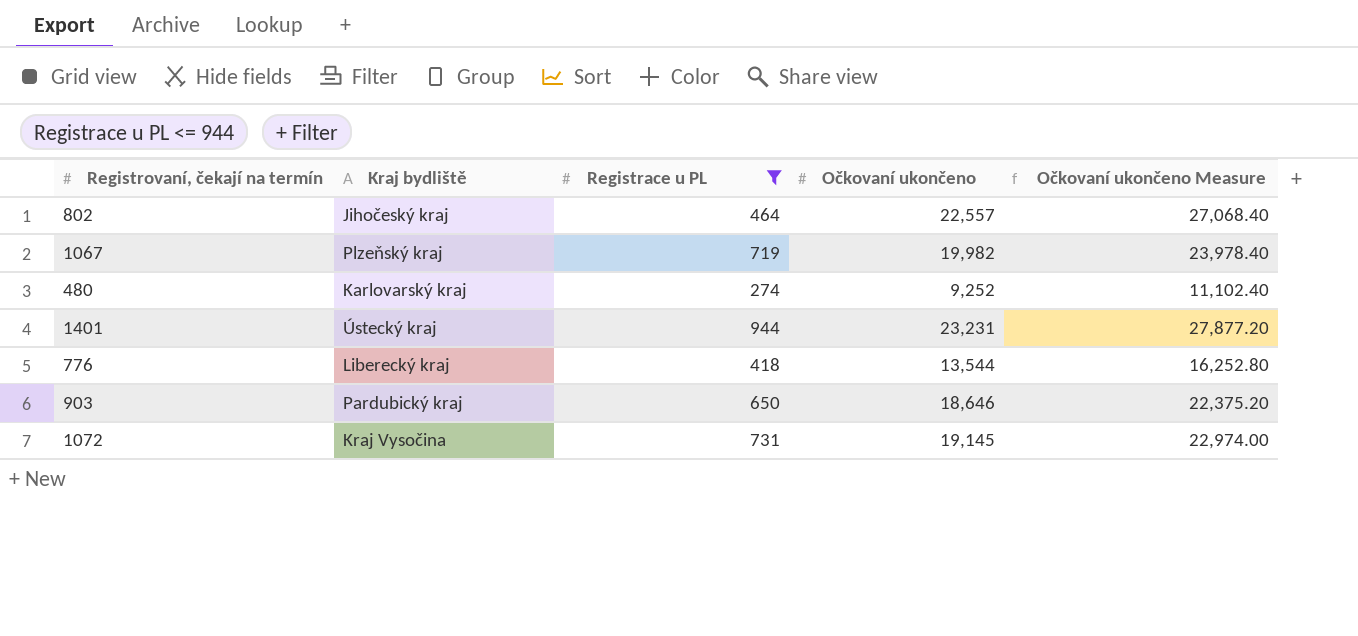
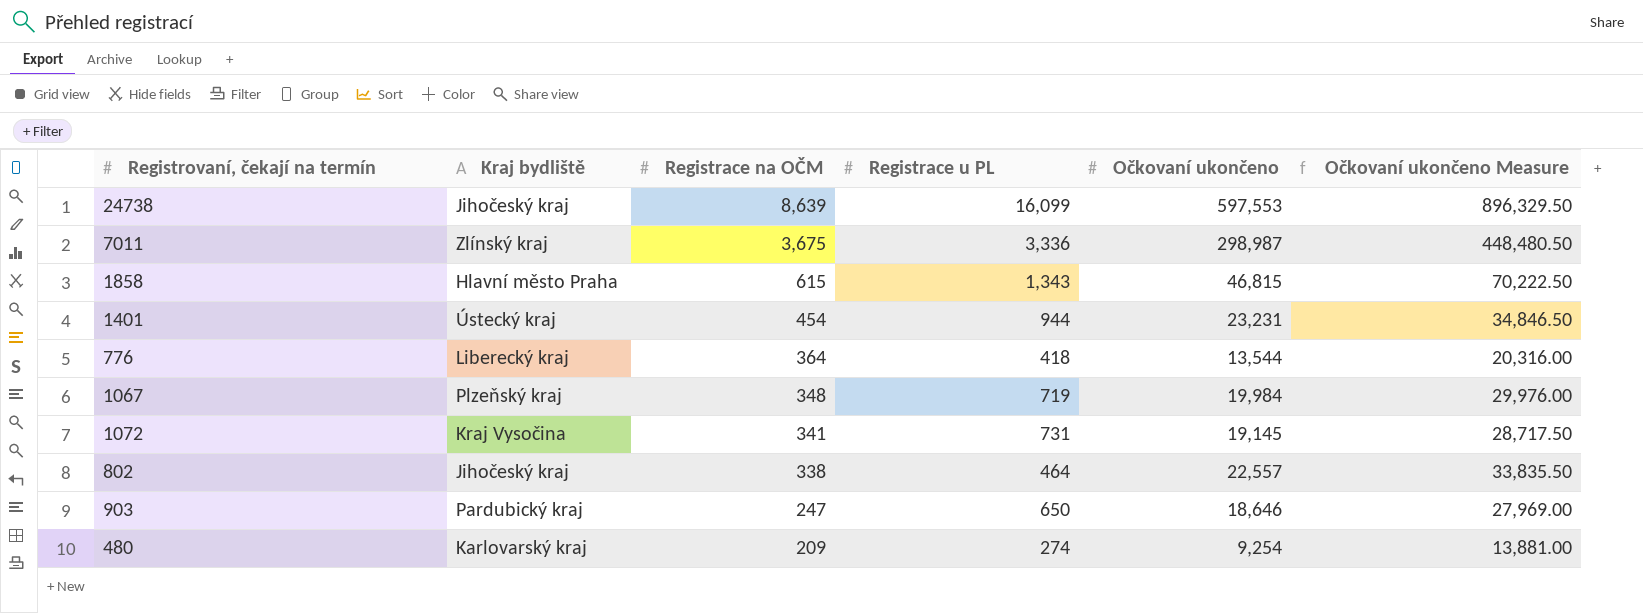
filter: Registrace u PL <= 944 -> none
row order: none -> Registrace na OČM descending
column Registrace na OČM | position: none -> 3
column Očkovaní ukončeno Measure | formula: [Očkovaní ukončeno] * 1.2 -> [Očkovaní ukončeno] * 1.5
1067 | Očkovaní ukončeno: 19,982 -> 19,984
480 | Očkovaní ukončeno: 9,252 -> 9,254

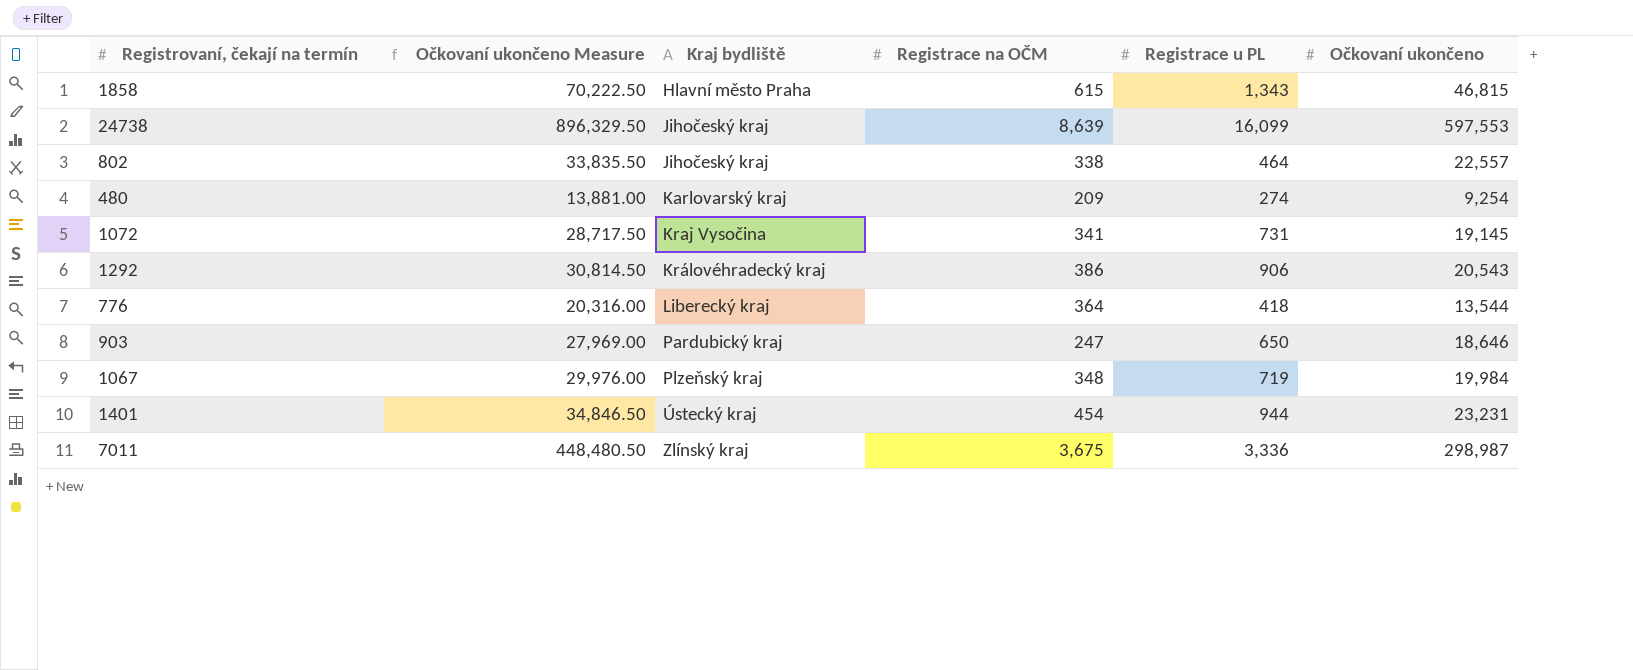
row order: Registrace na OČM descending -> Kraj bydliště ascending
column Očkovaní ukončeno Measure | position: 6 -> 2
row 1292: none -> 30,814.50 | Královéhradecký kraj | 386 | 906 | 20,543

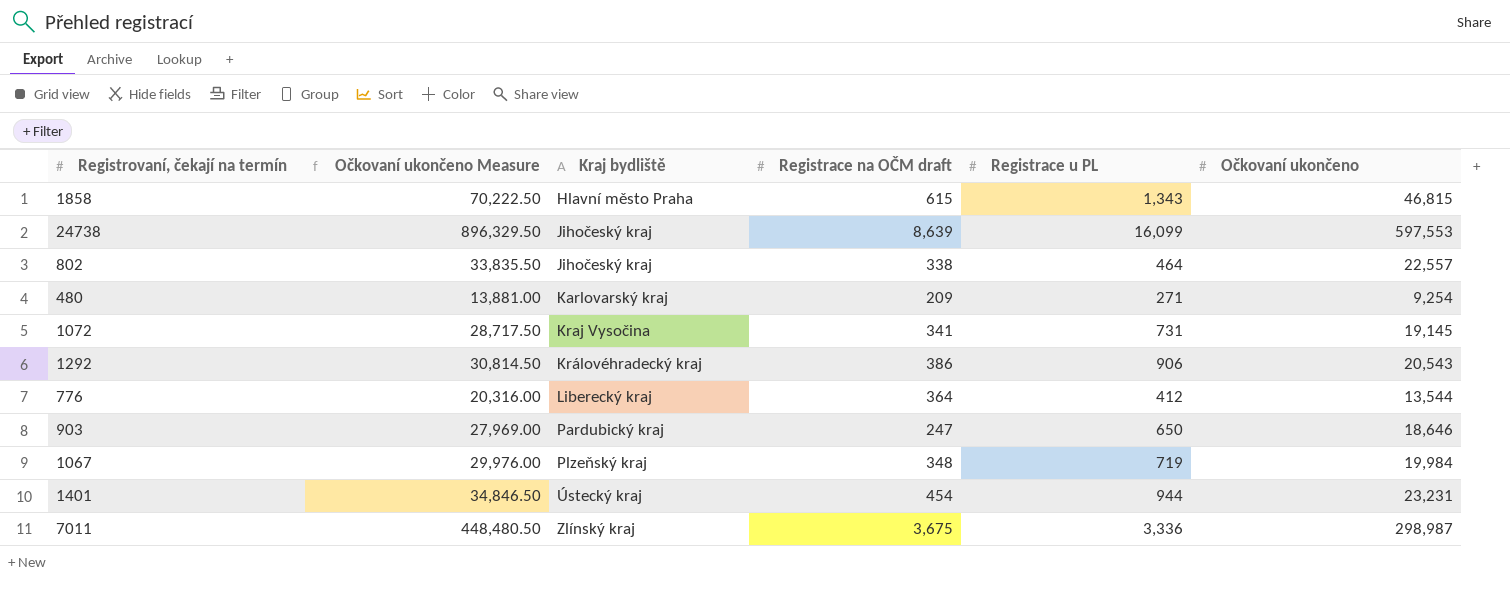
column name: Registrace na OČM -> Registrace na OČM draft
480 | Registrace u PL: 274 -> 271
776 | Registrace u PL: 418 -> 412

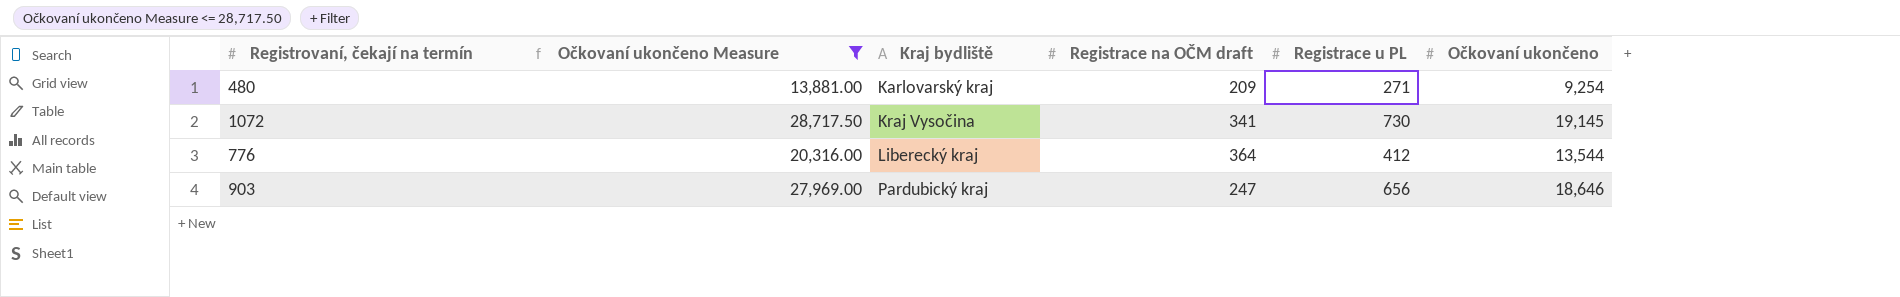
filter: none -> Očkovaní ukončeno Measure <= 28,717.50
1072 | Registrace u PL: 731 -> 730
903 | Registrace u PL: 650 -> 656

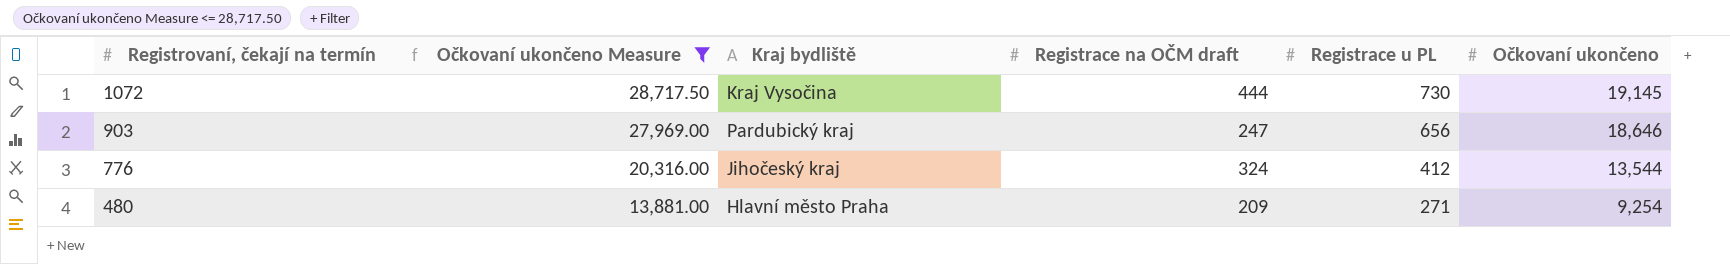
row order: Kraj bydliště ascending -> Registrovaní, čekají na termín descending
1072 | Registrace na OČM draft: 341 -> 444
776 | Kraj bydliště: Liberecký kraj -> Jihočeský kraj
776 | Registrace na OČM draft: 364 -> 324
480 | Kraj bydliště: Karlovarský kraj -> Hlavní město Praha

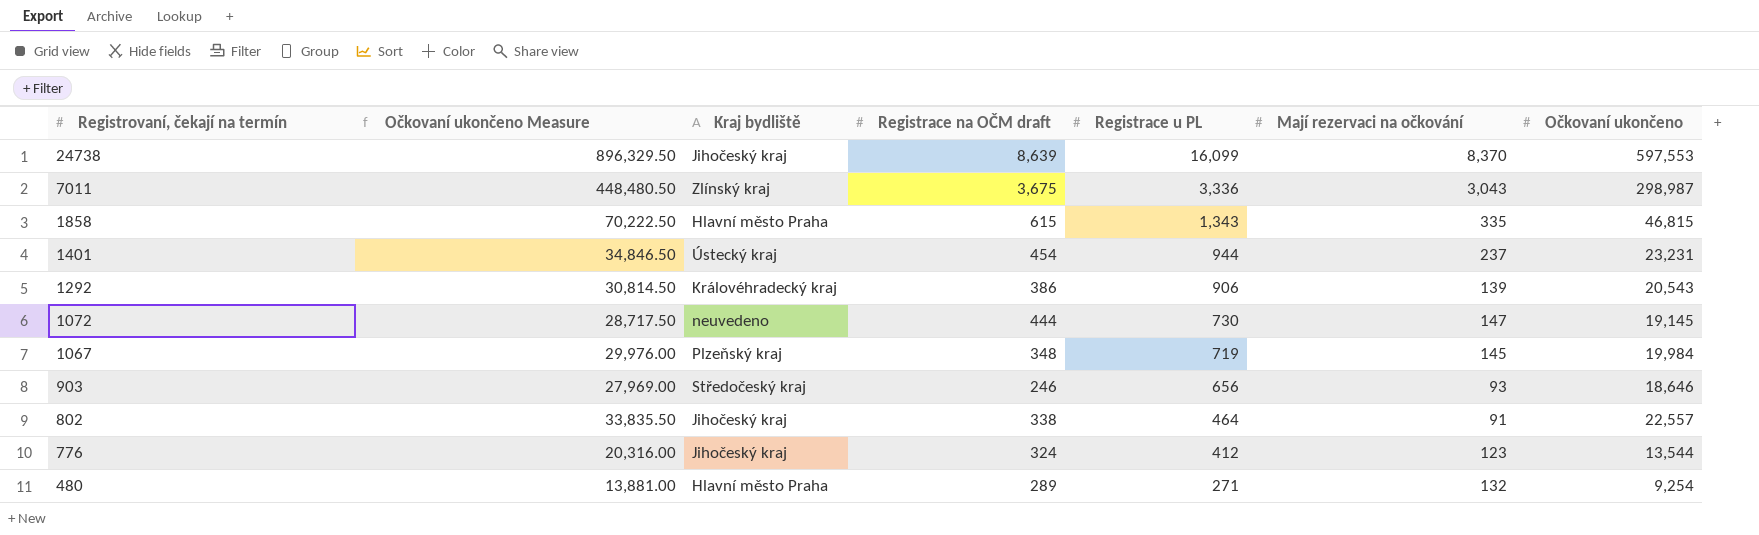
filter: Očkovaní ukončeno Measure <= 28,717.50 -> none
column Mají rezervaci na očkování | position: none -> 6
1072 | Kraj bydliště: Kraj Vysočina -> neuvedeno
903 | Kraj bydliště: Pardubický kraj -> Středočeský kraj
903 | Registrace na OČM draft: 247 -> 246
480 | Registrace na OČM draft: 209 -> 289

